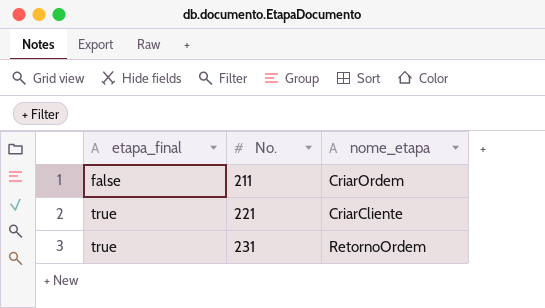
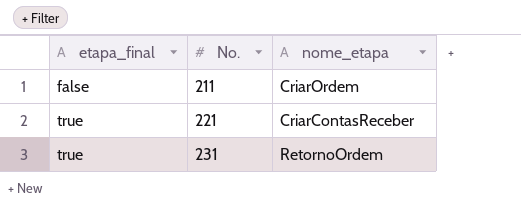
221 | nome_etapa: CriarCliente -> CriarContasReceber

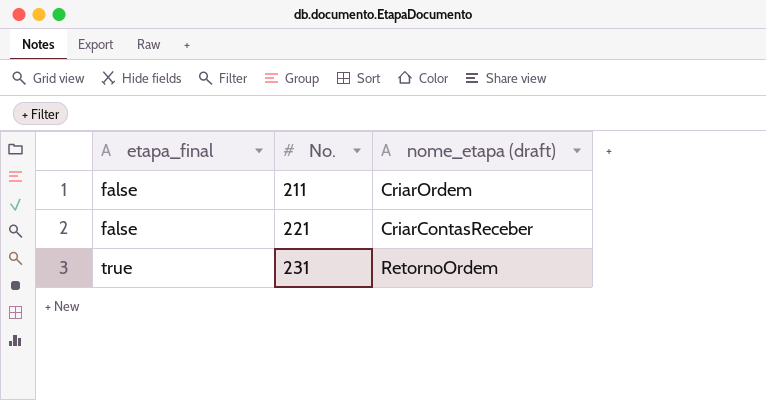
column name: nome_etapa -> nome_etapa (draft)
221 | etapa_final: true -> false

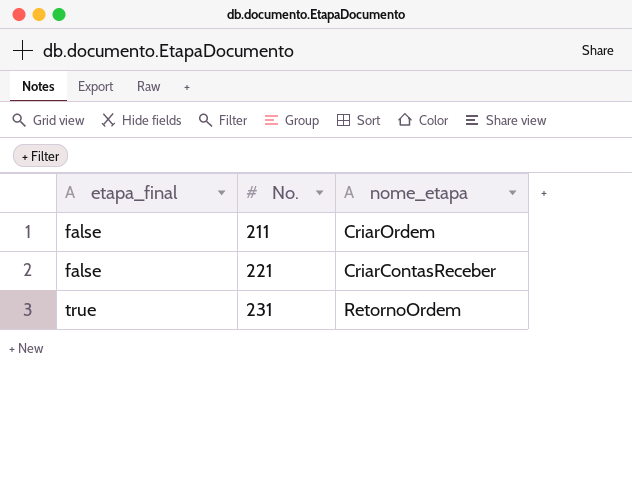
column name: nome_etapa (draft) -> nome_etapa

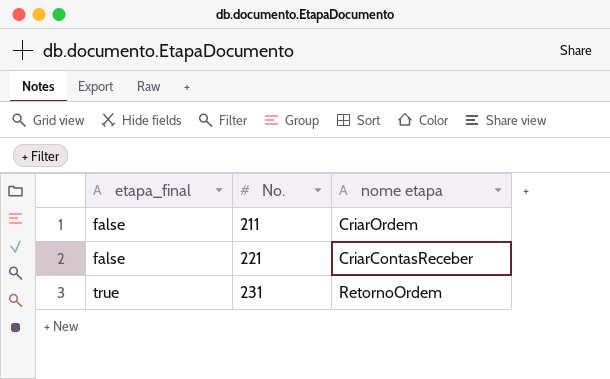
column name: nome_etapa -> nome etapa

